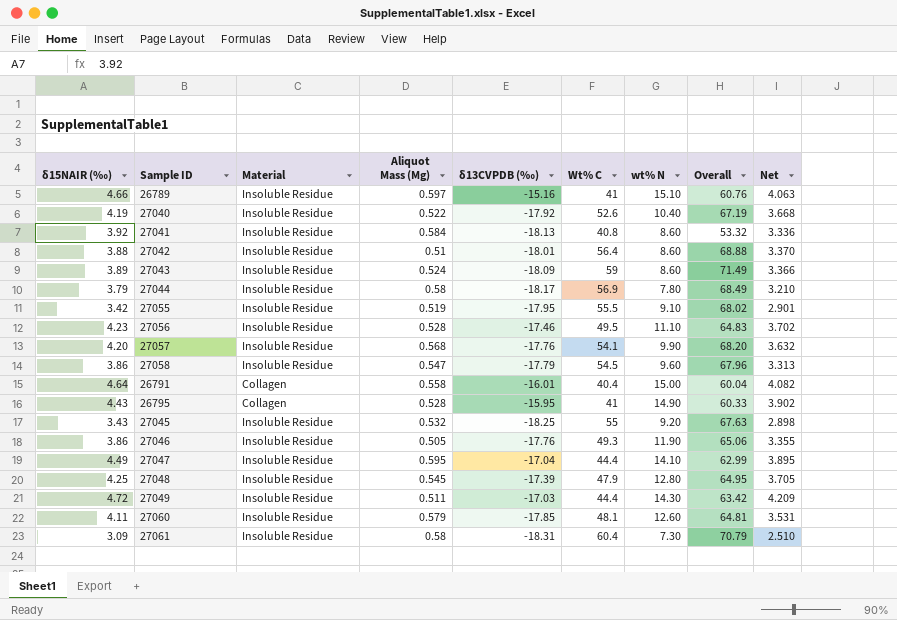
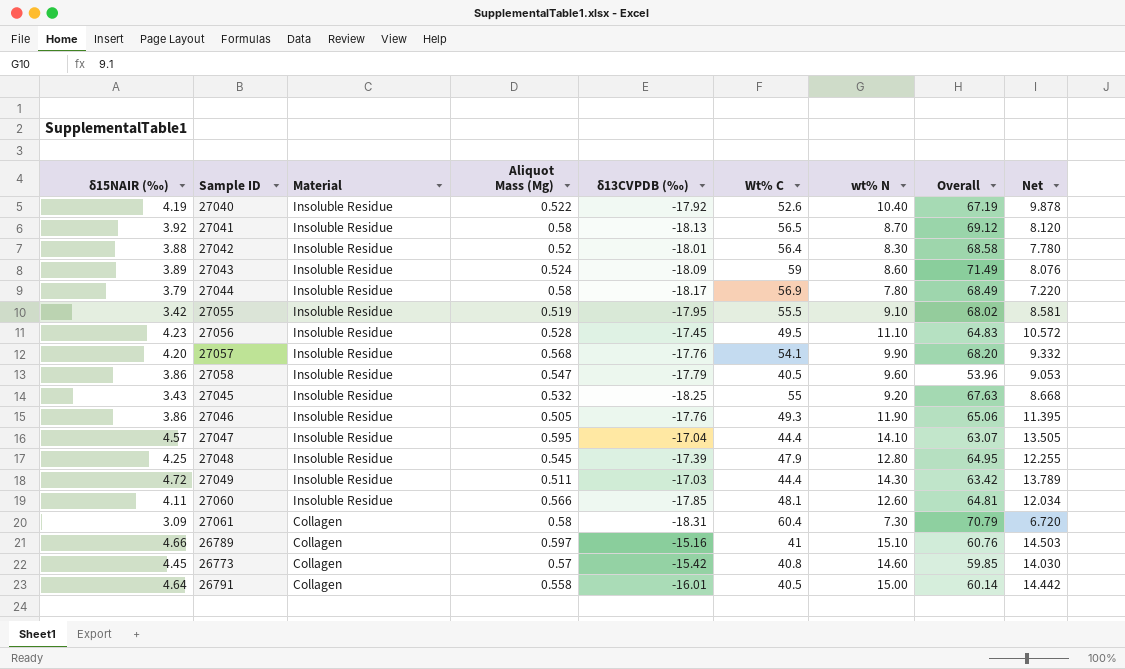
row order: none -> Material descending
column Net | formula: [δ15NAIR (‰)] - [Aliquot Mass (Mg)] -> [wt% N] - [Aliquot Mass (Mg)]
row 26795: 4.43 | Collagen | 0.528 | -15.95 | 41 | 14.90 | 60.33 | 3.902 -> none
27041 | Aliquot Mass (Mg): 0.584 -> 0.58
27041 | Wt% C: 40.8 -> 56.5
27041 | wt% N: 8.60 -> 8.70
27041 | Overall: 53.32 -> 69.12
27042 | Aliquot Mass (Mg): 0.51 -> 0.52
27042 | wt% N: 8.60 -> 8.30
27042 | Overall: 68.88 -> 68.58
27056 | δ13CVPDB (‰): -17.46 -> -17.45
27058 | Wt% C: 54.5 -> 40.5
27058 | Overall: 67.96 -> 53.96
27047 | δ15NAIR (‰): 4.49 -> 4.57
27047 | Overall: 62.99 -> 63.07
27060 | Aliquot Mass (Mg): 0.579 -> 0.566
27061 | Material: Insoluble Residue -> Collagen
26789 | Material: Insoluble Residue -> Collagen
row 26773: none -> 4.45 | Collagen | 0.57 | -15.42 | 40.8 | 14.60 | 59.85 | 14.030
26791 | Wt% C: 40.4 -> 40.5
26791 | Overall: 60.04 -> 60.14

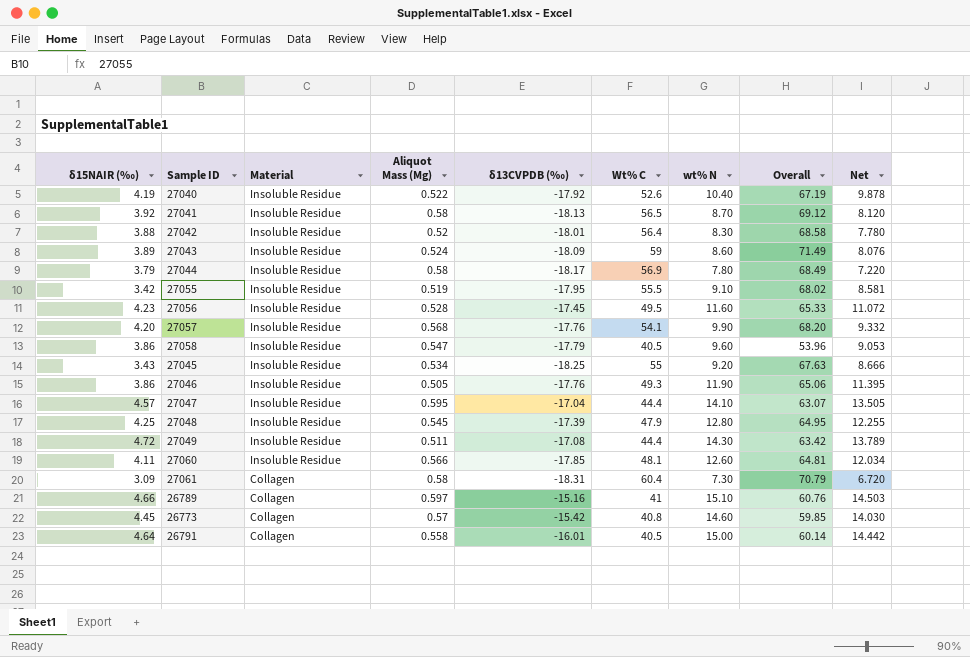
27056 | wt% N: 11.10 -> 11.60
27056 | Overall: 64.83 -> 65.33
27056 | Net: 10.572 -> 11.072
27045 | Aliquot Mass (Mg): 0.532 -> 0.534
27045 | Net: 8.668 -> 8.666
27049 | δ13CVPDB (‰): -17.03 -> -17.08

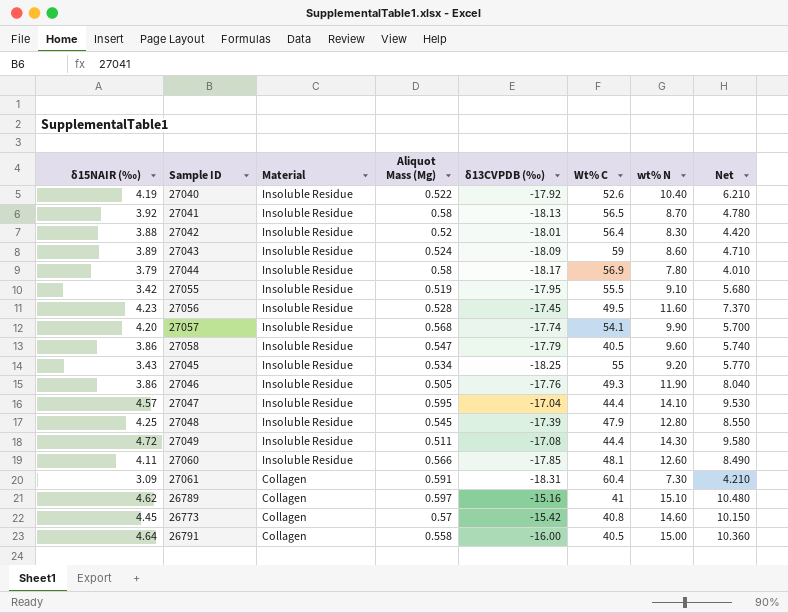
column Overall | formula: [δ15NAIR (‰)] + [Wt% C] + [wt% N] -> none
column Net | formula: [wt% N] - [Aliquot Mass (Mg)] -> [wt% N] - [δ15NAIR (‰)]
27057 | δ13CVPDB (‰): -17.76 -> -17.74
27061 | Aliquot Mass (Mg): 0.58 -> 0.591
26789 | δ15NAIR (‰): 4.66 -> 4.62
26791 | δ13CVPDB (‰): -16.01 -> -16.00

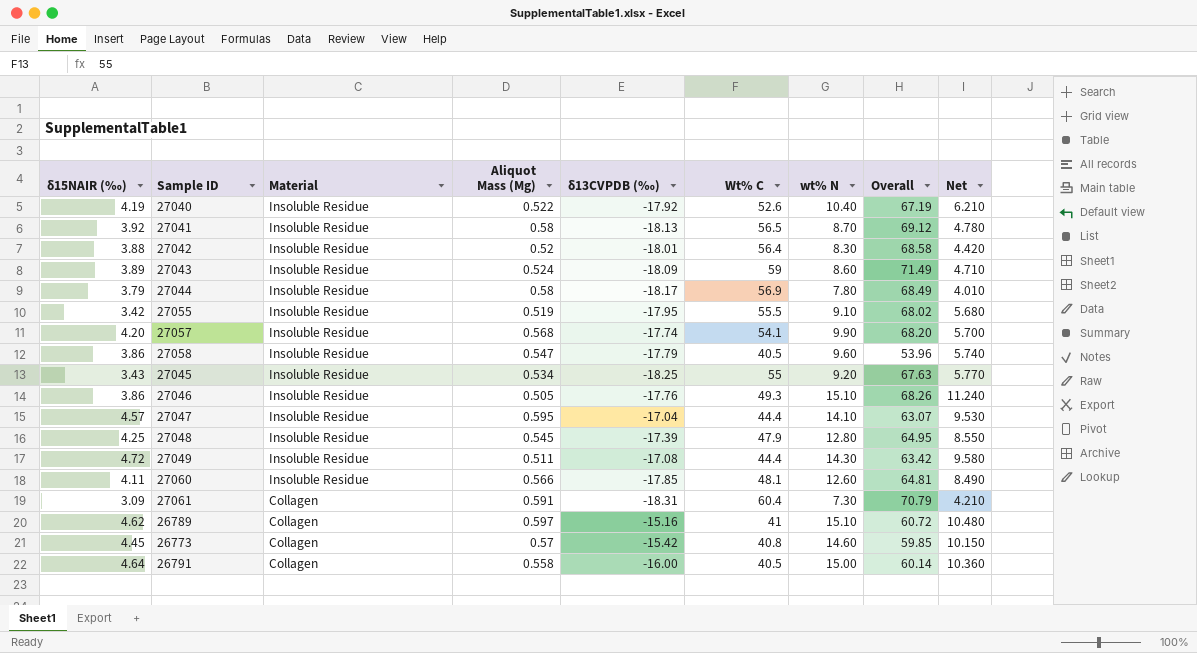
column Overall | formula: none -> [δ15NAIR (‰)] + [Wt% C] + [wt% N]
row 27056: 4.23 | Insoluble Residue | 0.528 | -17.45 | 49.5 | 11.60 | 7.370 -> none
27046 | wt% N: 11.90 -> 15.10
27046 | Net: 8.040 -> 11.240

